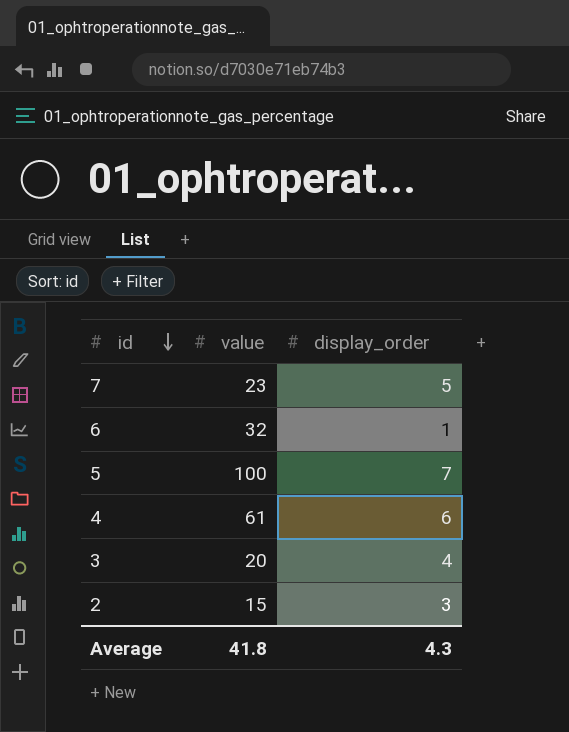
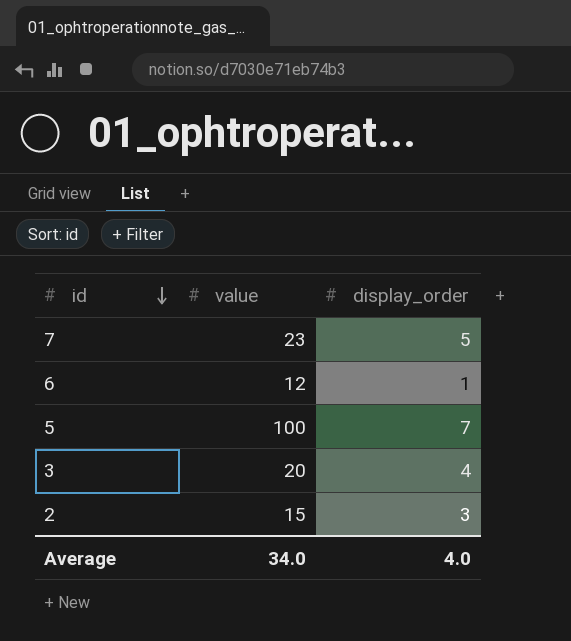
row 4: 61 | 6 -> none
6 | value: 32 -> 12
Average | value: 41.8 -> 34.0
Average | display_order: 4.3 -> 4.0

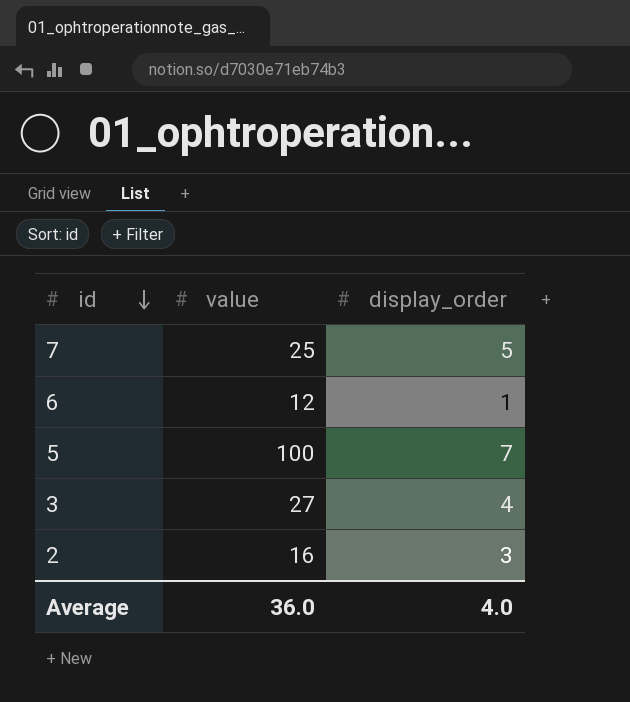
7 | value: 23 -> 25
3 | value: 20 -> 27
2 | value: 15 -> 16
Average | value: 34.0 -> 36.0

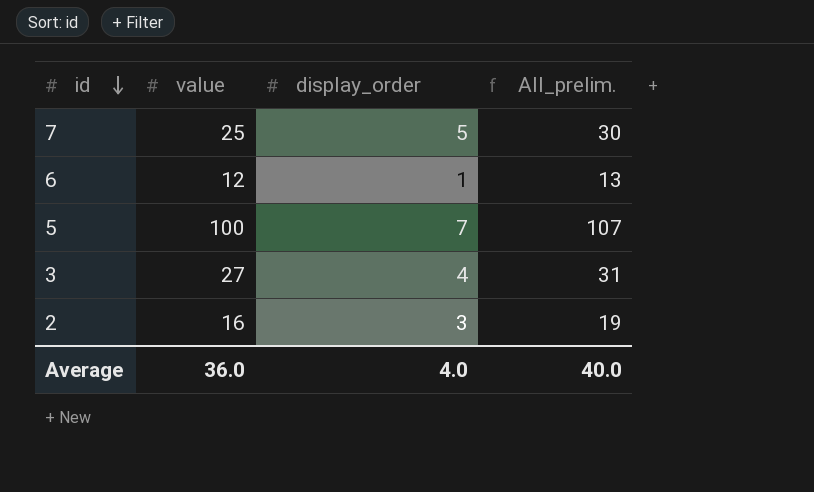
column All_prelim. | formula: none -> [value] + [display_order]

